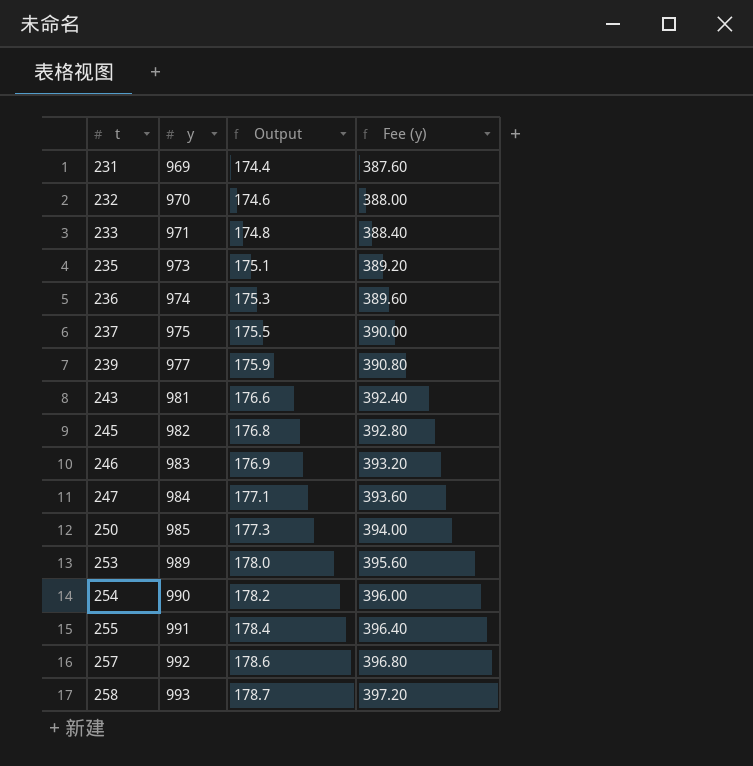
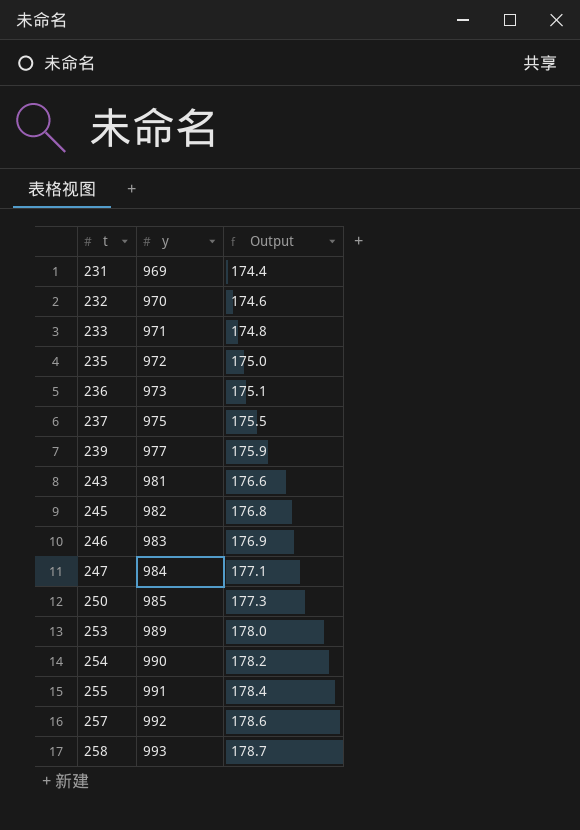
column Fee (y) | formula: [y] * 0.4 -> none
235 | y: 973 -> 972
235 | Output: 175.1 -> 175.0
236 | y: 974 -> 973
236 | Output: 175.3 -> 175.1

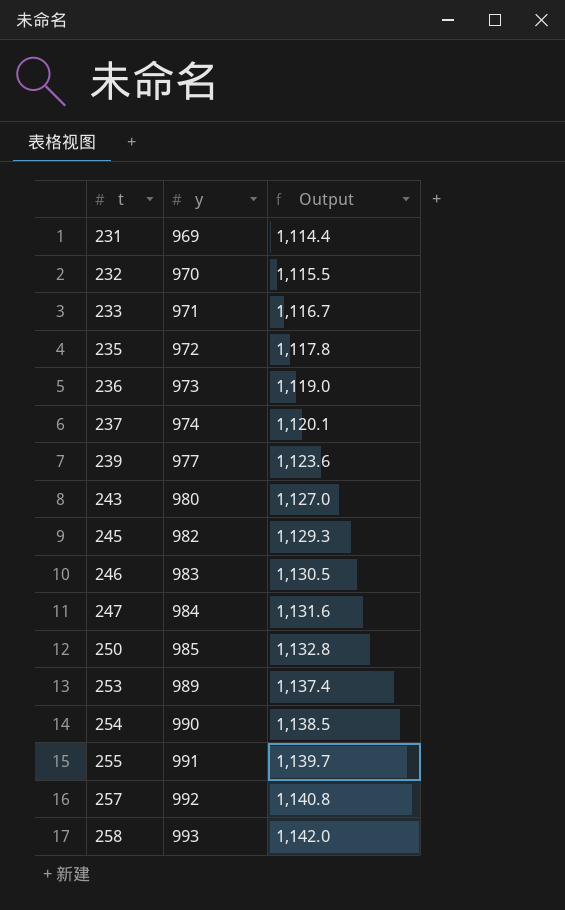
column Output | formula: [y] * 0.18 -> [y] * 1.15
237 | y: 975 -> 974
243 | y: 981 -> 980

